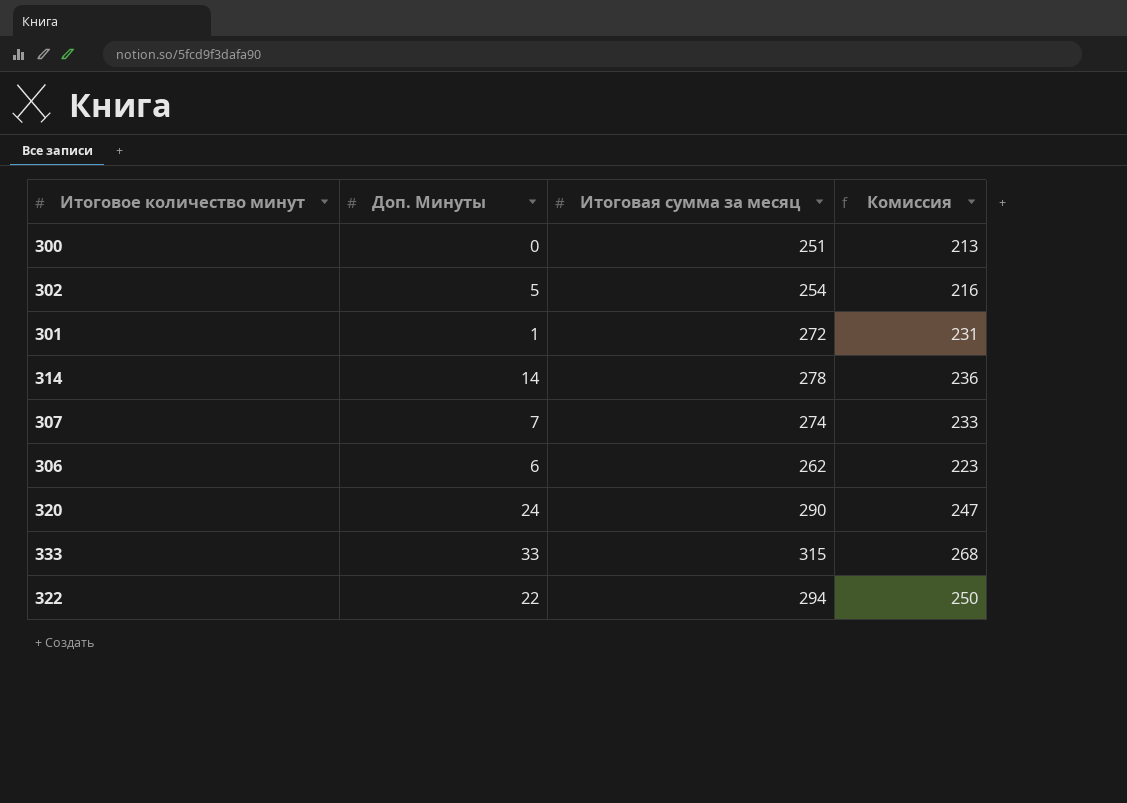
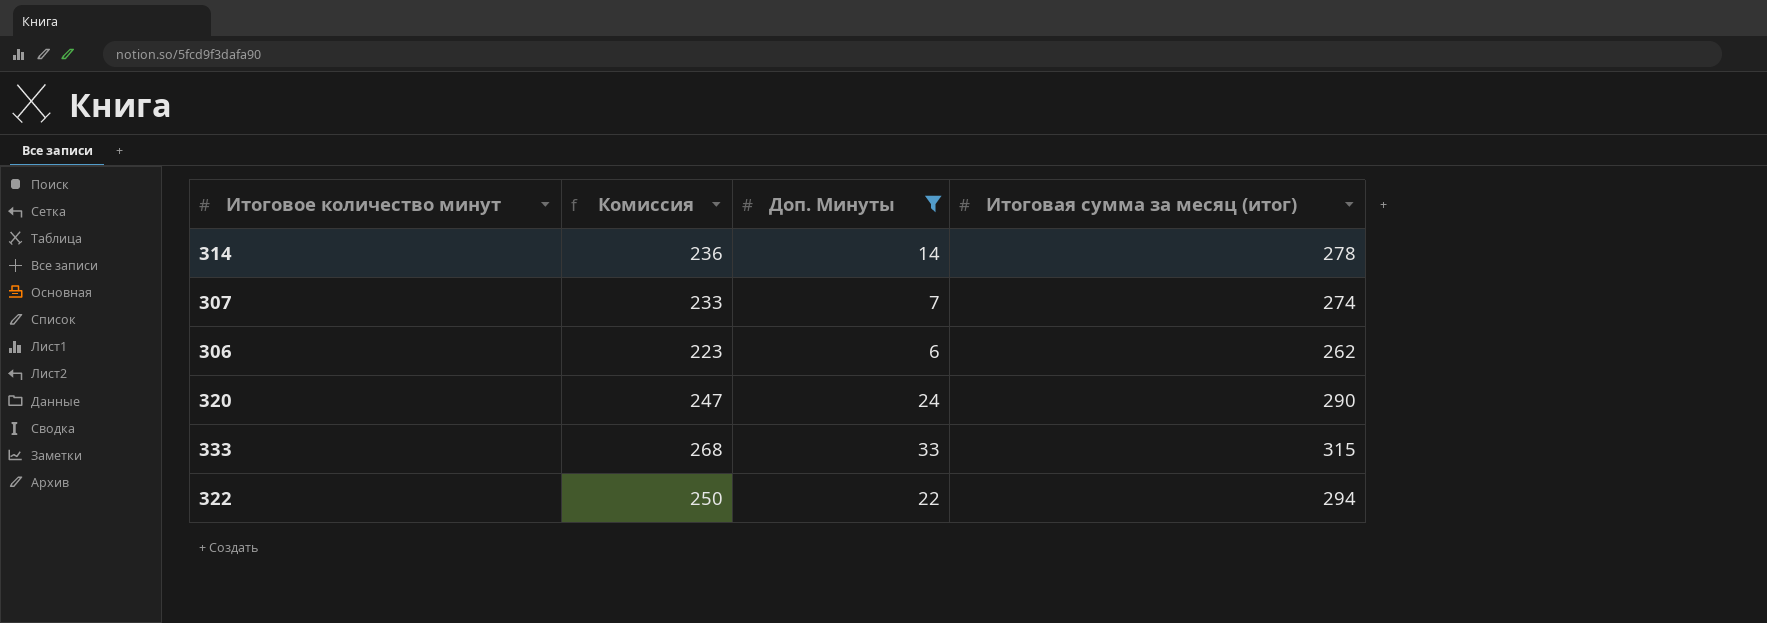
filter: none -> Доп. Минуты >= 6
column Комиссия | position: 4 -> 2
column name: Итоговая сумма за месяц -> Итоговая сумма за месяц (итог)

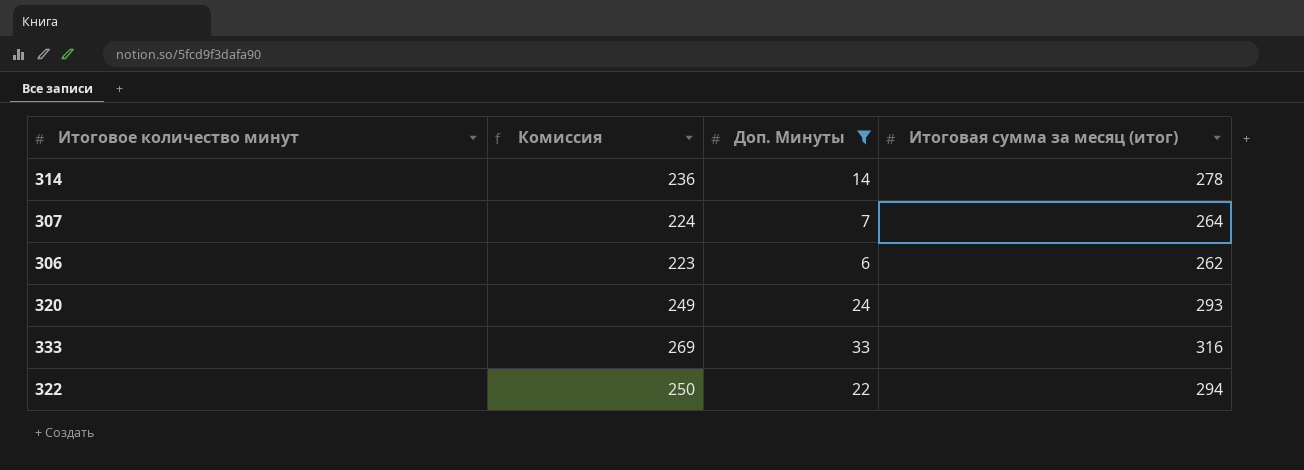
307 | Комиссия: 233 -> 224
307 | Итоговая сумма за месяц (итог): 274 -> 264
320 | Комиссия: 247 -> 249
320 | Итоговая сумма за месяц (итог): 290 -> 293
333 | Комиссия: 268 -> 269
333 | Итоговая сумма за месяц (итог): 315 -> 316

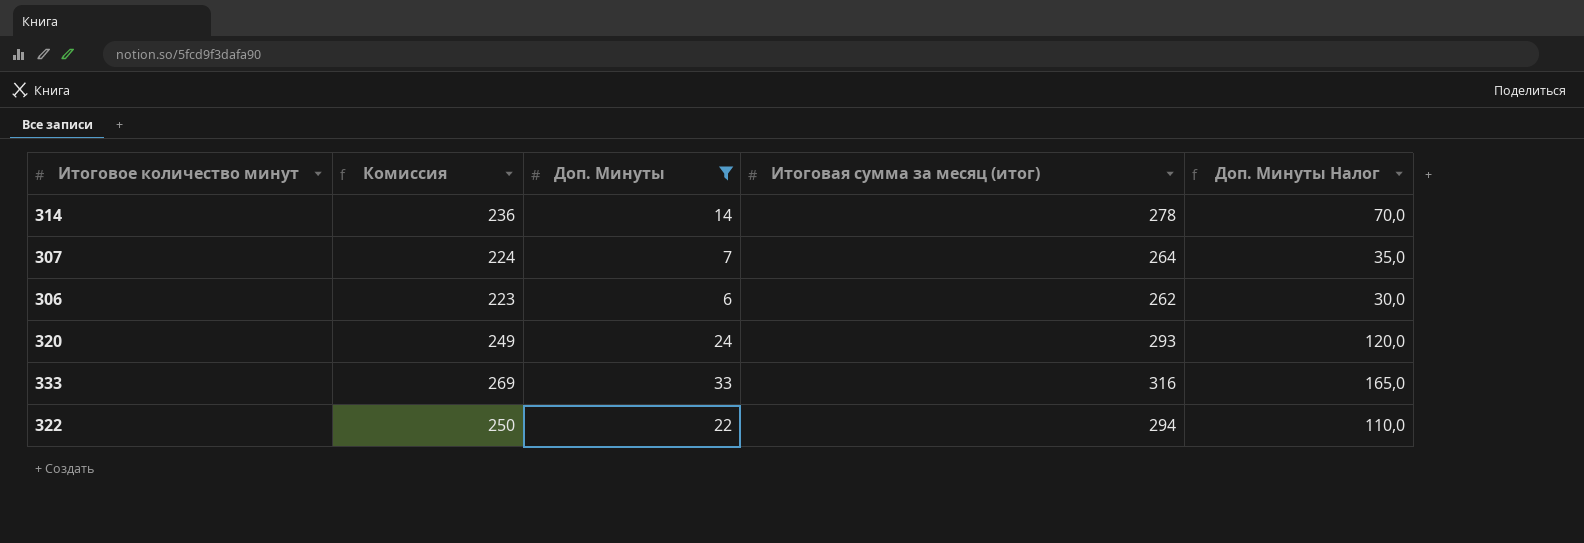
column Доп. Минуты Налог | formula: none -> [Доп. Минуты] * 5

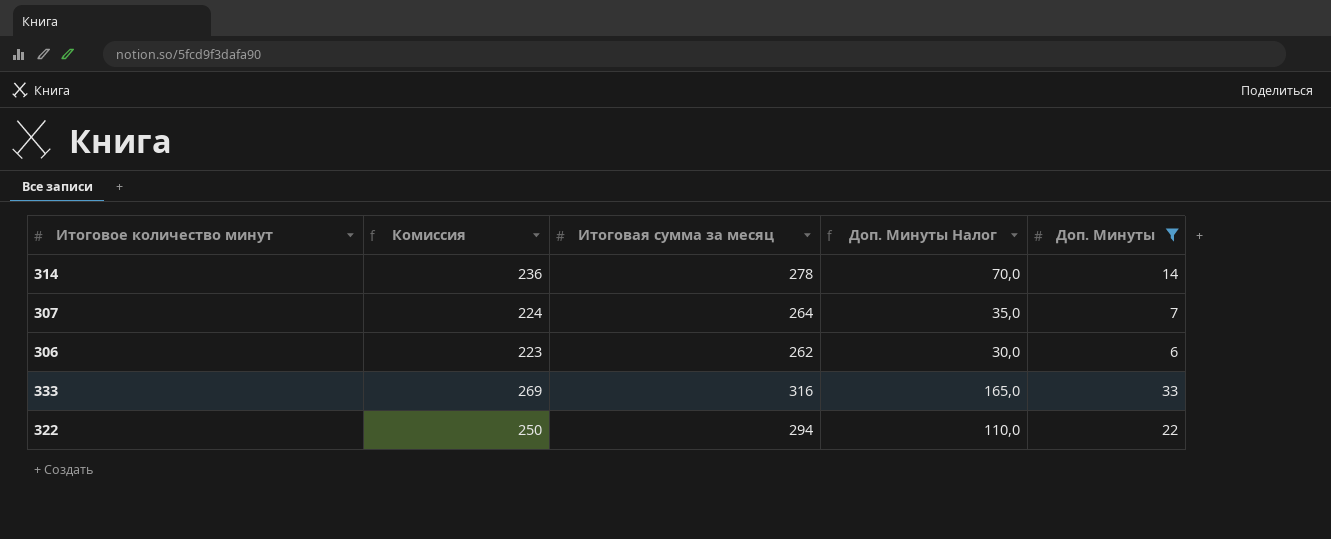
column name: Итоговая сумма за месяц (итог) -> Итоговая сумма за месяц
column Доп. Минуты | position: 3 -> 5
row 320: 249 | 24 | 293 | 120,0 -> none

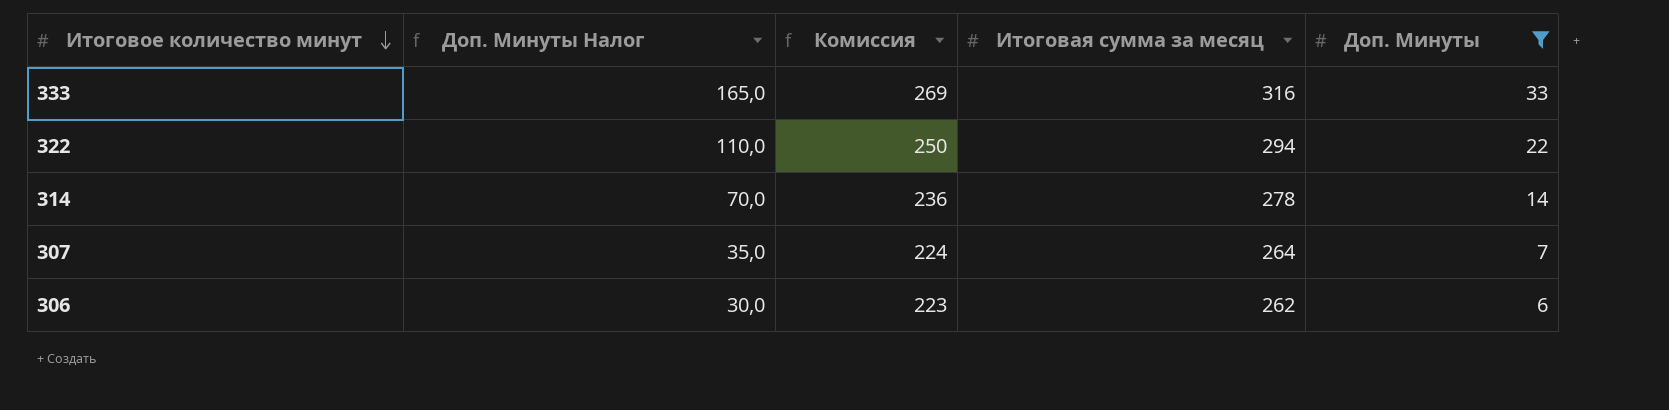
row order: none -> Итоговое количество минут descending
column Доп. Минуты Налог | position: 4 -> 2

